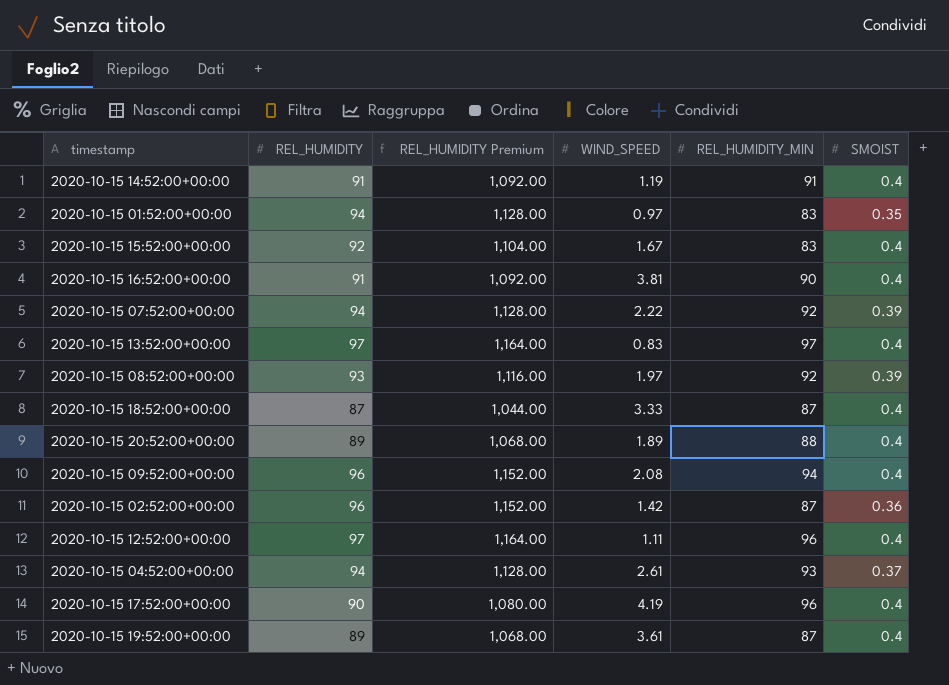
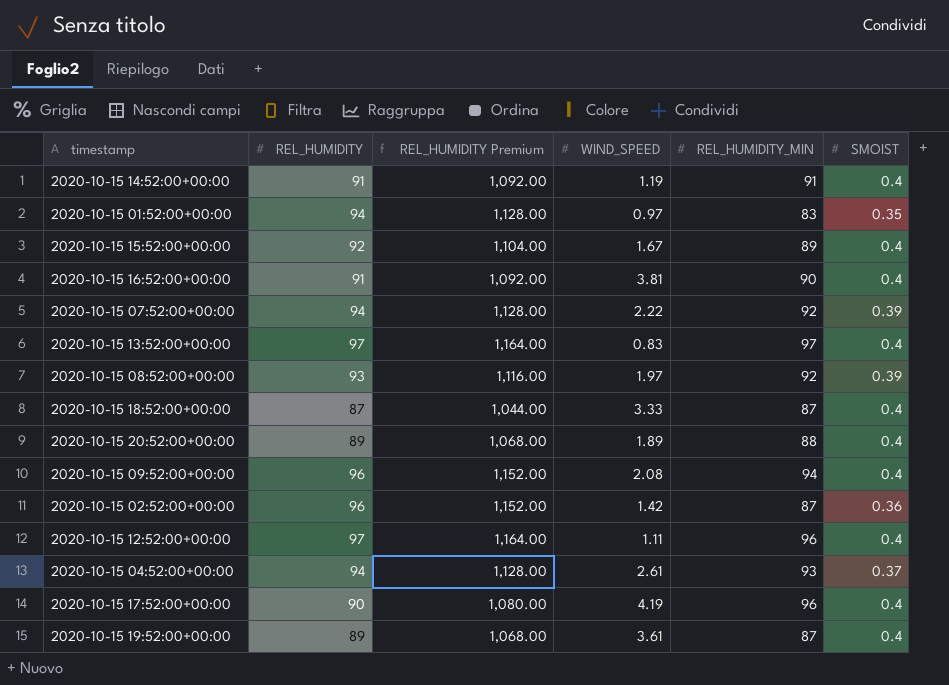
2020-10-15 15:52:00+00:00 | REL_HUMIDITY_MIN: 83 -> 89

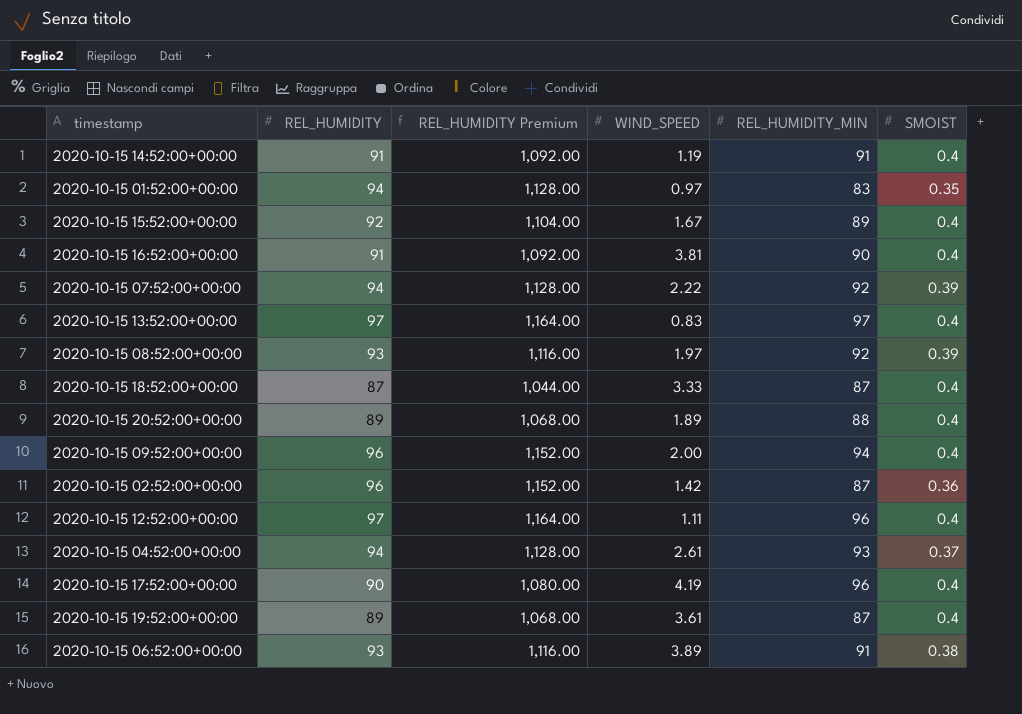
2020-10-15 09:52:00+00:00 | WIND_SPEED: 2.08 -> 2.00
row 2020-10-15 06:52:00+00:00: none -> 93 | 1,116.00 | 3.89 | 91 | 0.38

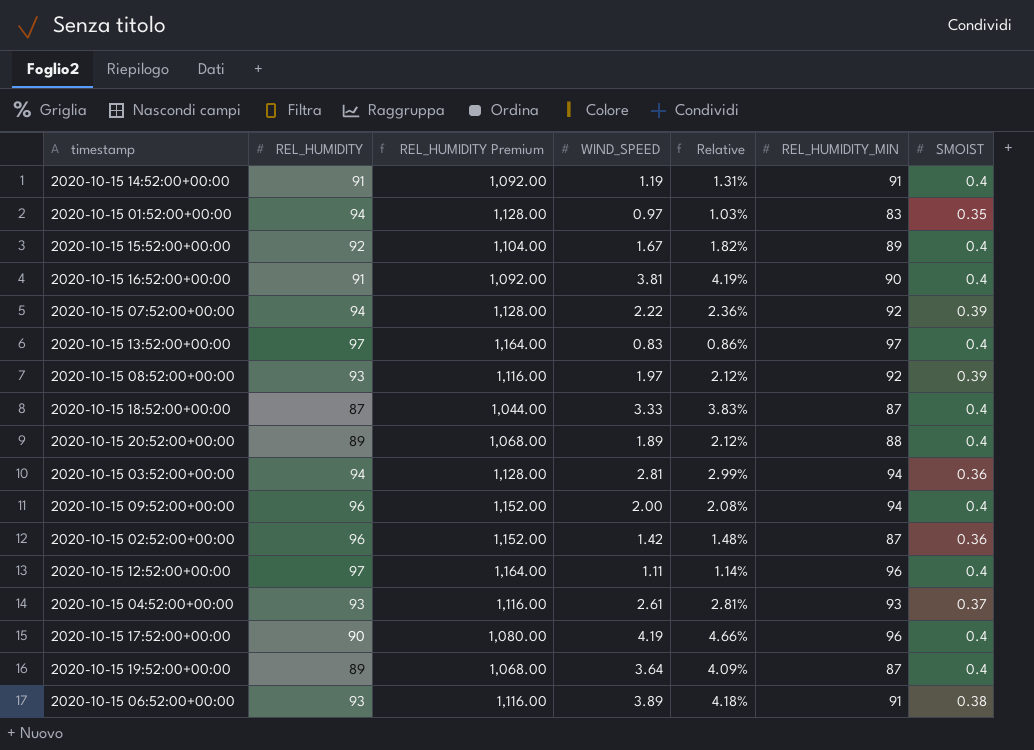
column Relative | formula: none -> [WIND_SPEED] / [REL_HUMIDITY]
row 2020-10-15 03:52:00+00:00: none -> 94 | 1,128.00 | 2.81 | 2.99% | 94 | 0.36
2020-10-15 04:52:00+00:00 | REL_HUMIDITY: 94 -> 93
2020-10-15 04:52:00+00:00 | REL_HUMIDITY Premium: 1,128.00 -> 1,116.00
2020-10-15 19:52:00+00:00 | WIND_SPEED: 3.61 -> 3.64

